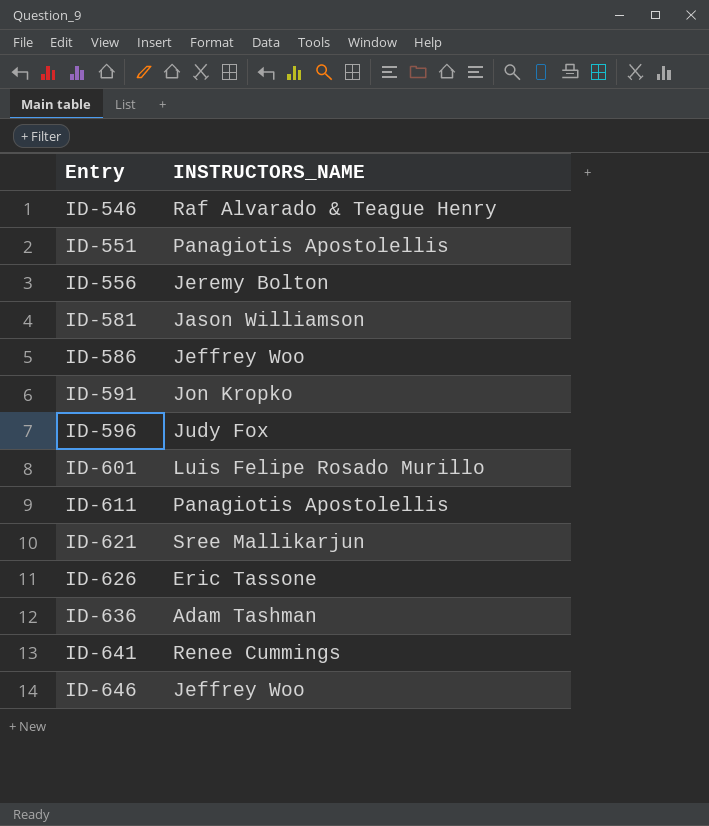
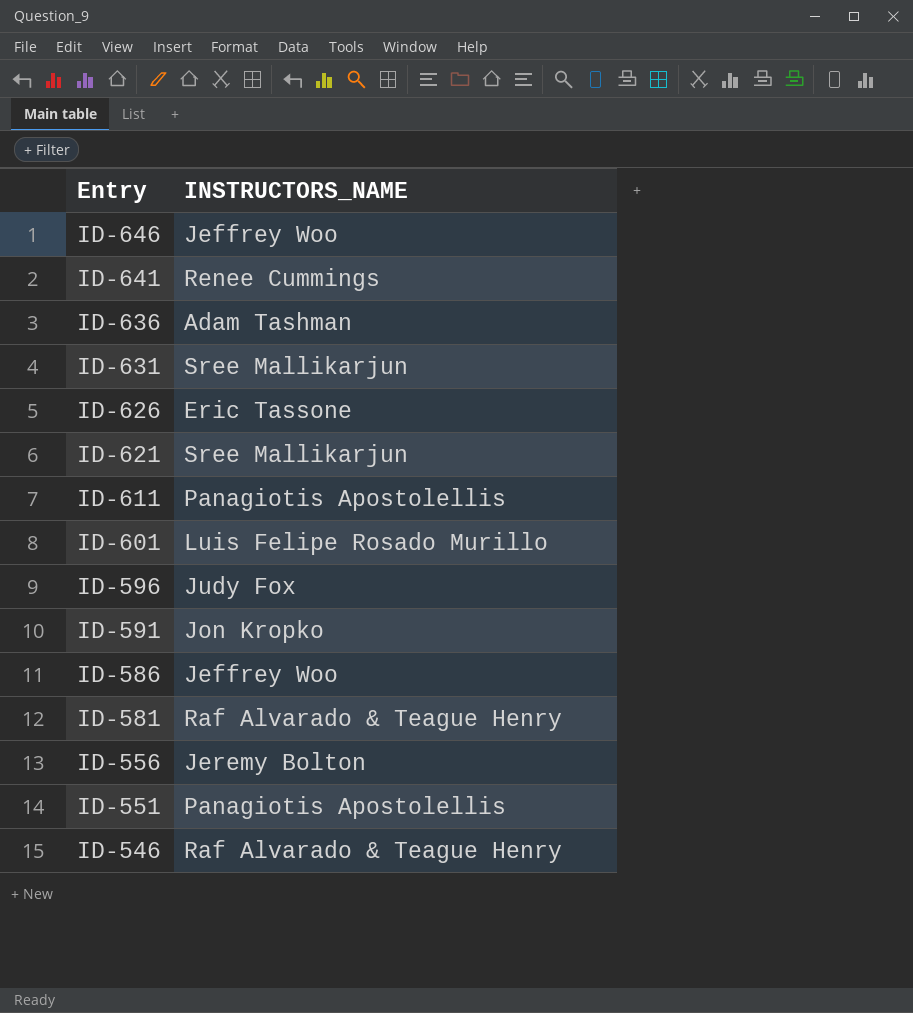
row order: Entry ascending -> Entry descending
row ID-631: none -> Sree Mallikarjun
ID-581 | INSTRUCTORS_NAME: Jason Williamson -> Raf Alvarado & Teague Henry

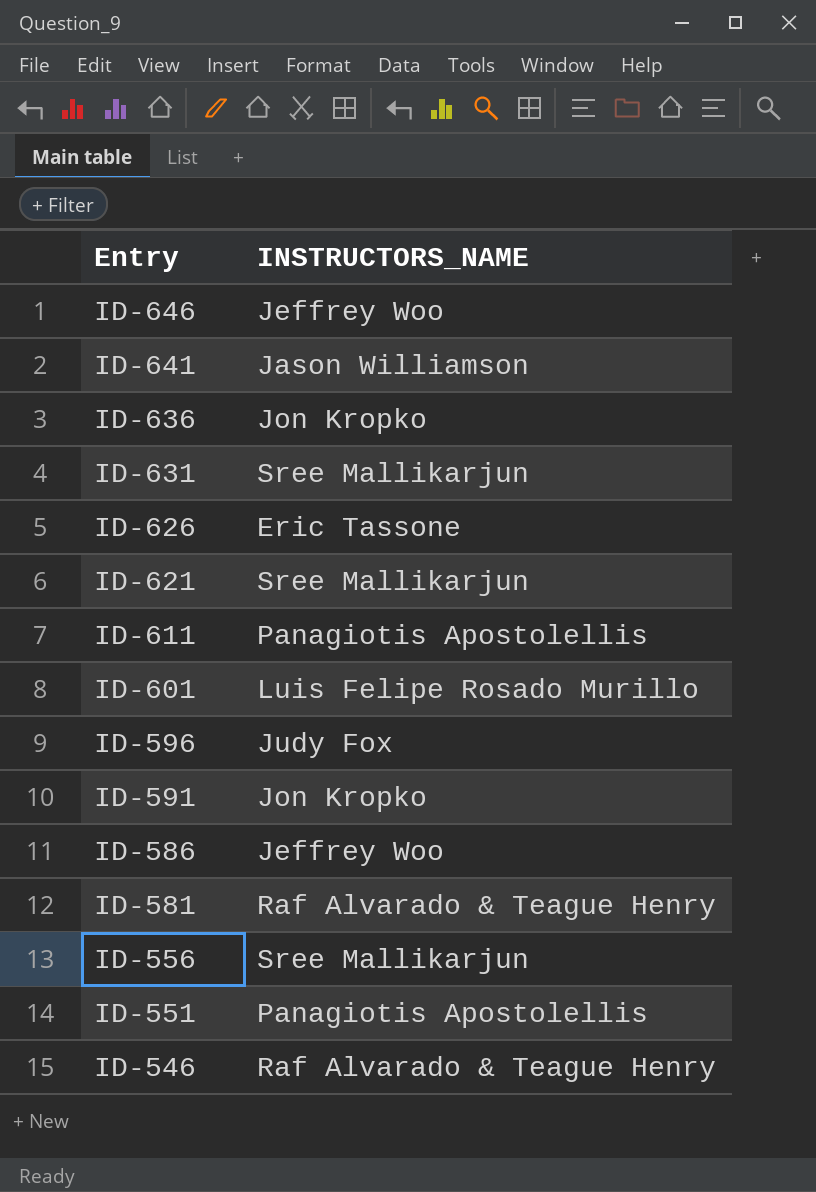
ID-641 | INSTRUCTORS_NAME: Renee Cummings -> Jason Williamson
ID-636 | INSTRUCTORS_NAME: Adam Tashman -> Jon Kropko
ID-556 | INSTRUCTORS_NAME: Jeremy Bolton -> Sree Mallikarjun

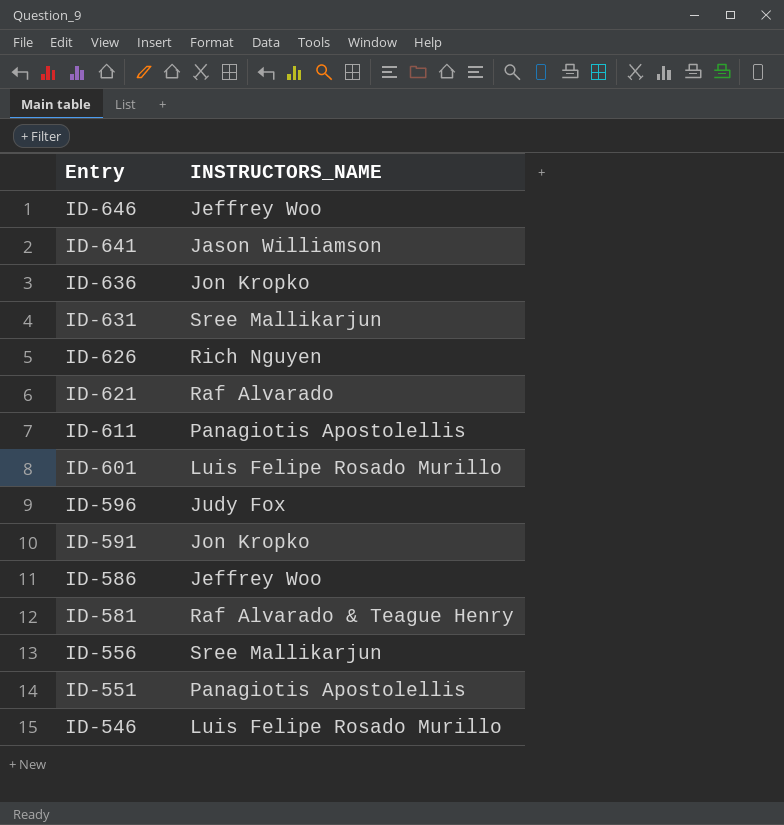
ID-626 | INSTRUCTORS_NAME: Eric Tassone -> Rich Nguyen
ID-621 | INSTRUCTORS_NAME: Sree Mallikarjun -> Raf Alvarado
ID-546 | INSTRUCTORS_NAME: Raf Alvarado & Teague Henry -> Luis Felipe Rosado Murillo

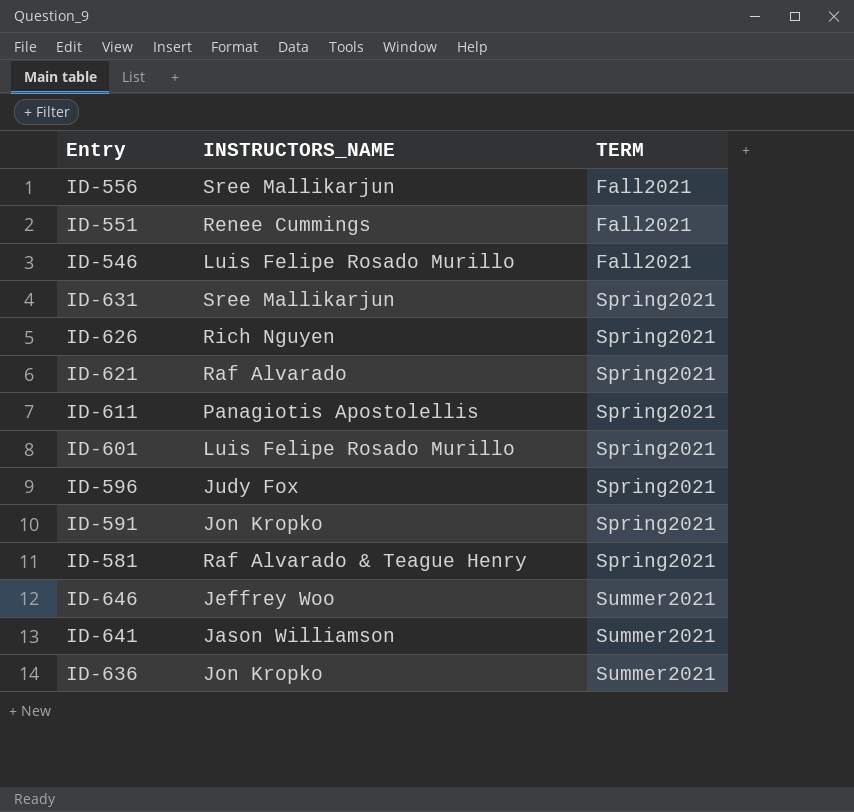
row order: Entry descending -> TERM ascending
column TERM | position: none -> 3
row ID-586: Jeffrey Woo -> none
ID-551 | INSTRUCTORS_NAME: Panagiotis Apostolellis -> Renee Cummings

